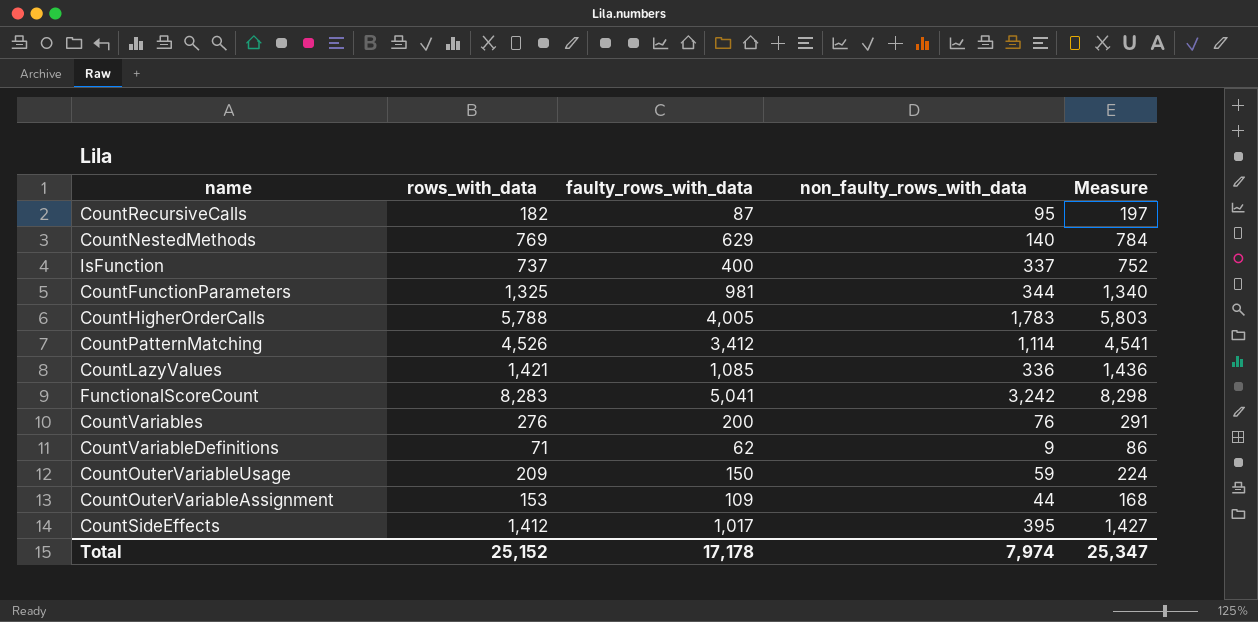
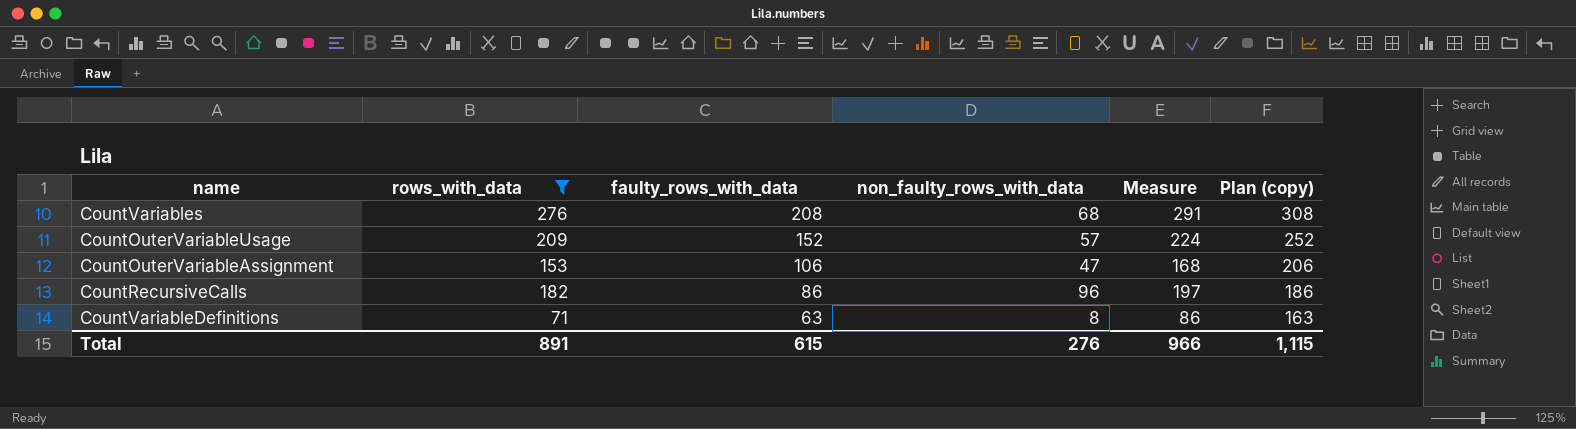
filter: none -> rows_with_data <= 276
row order: none -> faulty_rows_with_data descending
column Plan (copy) | formula: none -> [faulty_rows_with_data] + 100
CountVariables | faulty_rows_with_data: 200 -> 208
CountVariables | non_faulty_rows_with_data: 76 -> 68
CountOuterVariableUsage | faulty_rows_with_data: 150 -> 152
CountOuterVariableUsage | non_faulty_rows_with_data: 59 -> 57
CountOuterVariableAssignment | faulty_rows_with_data: 109 -> 106
CountOuterVariableAssignment | non_faulty_rows_with_data: 44 -> 47
CountRecursiveCalls | faulty_rows_with_data: 87 -> 86
CountRecursiveCalls | non_faulty_rows_with_data: 95 -> 96
CountVariableDefinitions | faulty_rows_with_data: 62 -> 63
CountVariableDefinitions | non_faulty_rows_with_data: 9 -> 8
Total | rows_with_data: 25,152 -> 891
Total | faulty_rows_with_data: 17,178 -> 615
Total | non_faulty_rows_with_data: 7,974 -> 276
Total | Measure: 25,347 -> 966

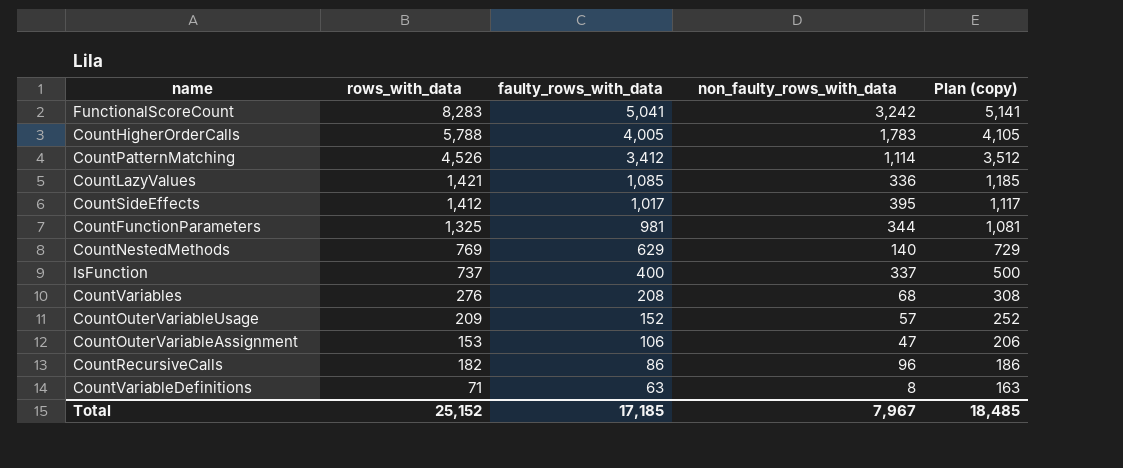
filter: rows_with_data <= 276 -> none
column Measure | formula: [rows_with_data] + 15 -> none
Total | rows_with_data: 891 -> 25,152
Total | faulty_rows_with_data: 615 -> 17,185
Total | non_faulty_rows_with_data: 276 -> 7,967
Total | Plan (copy): 1,115 -> 18,485

